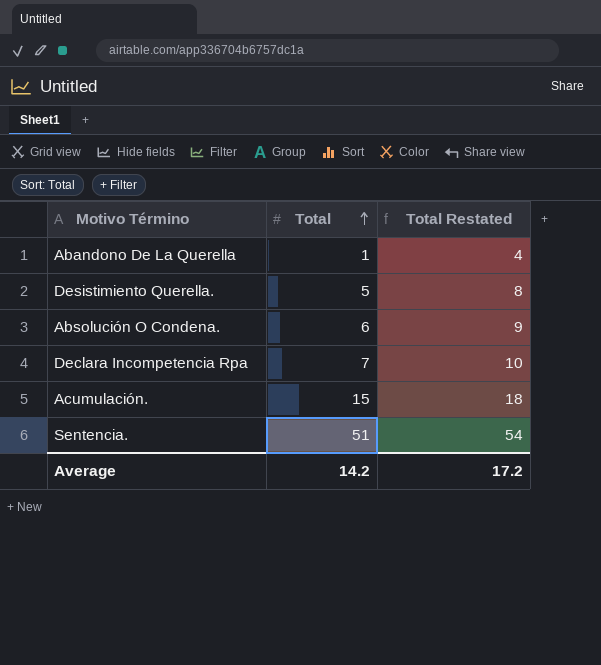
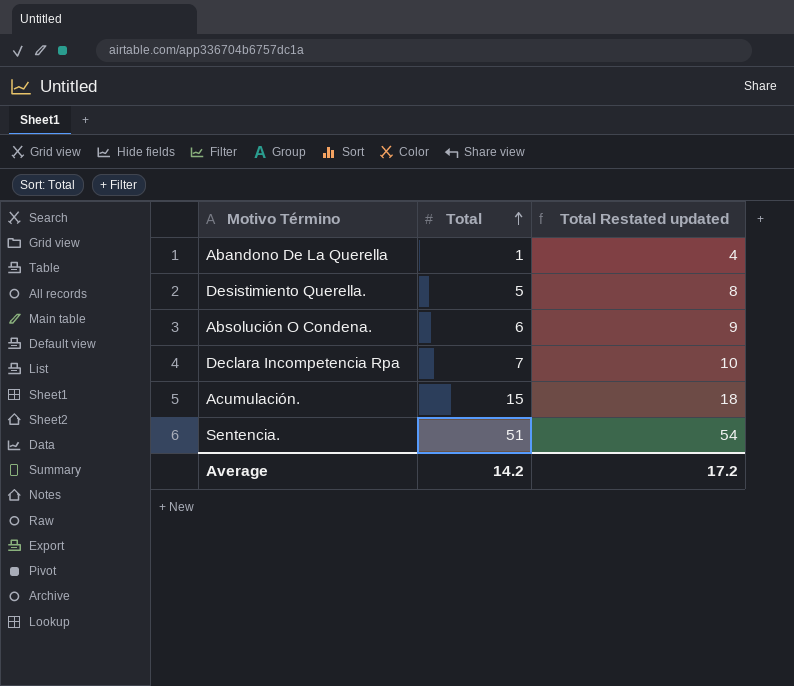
column name: Total Restated -> Total Restated updated

